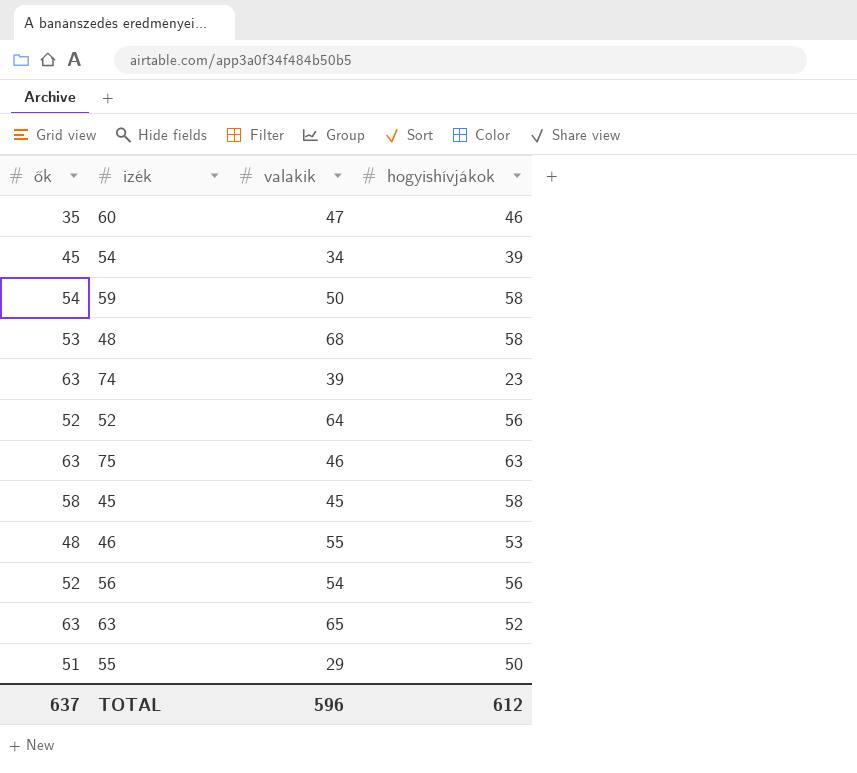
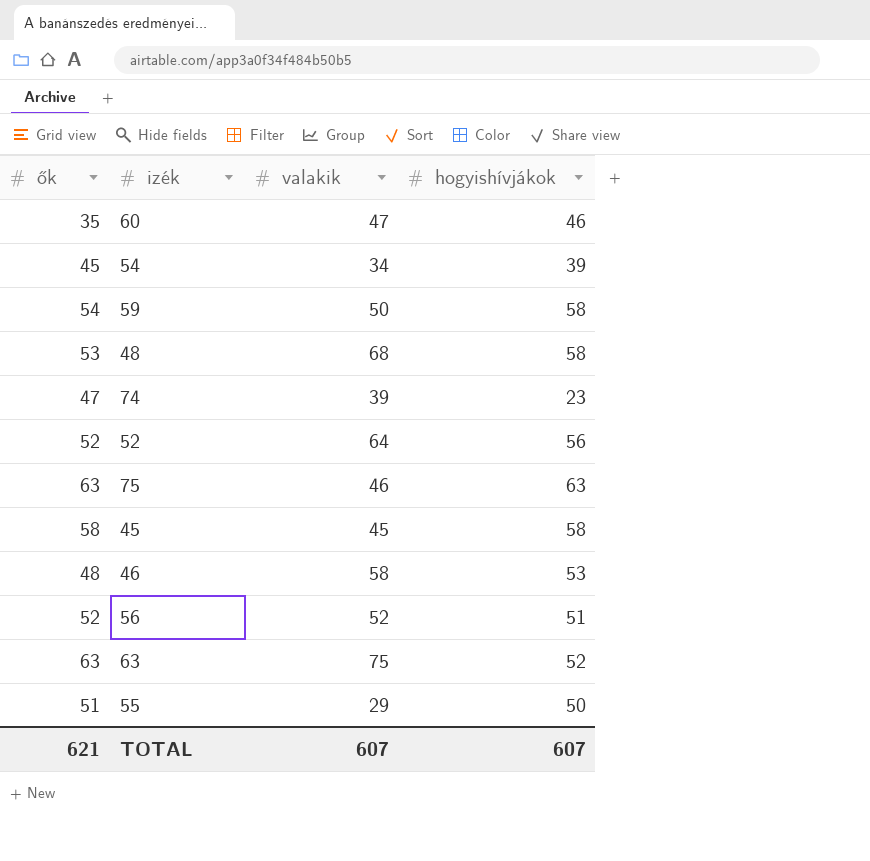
74 | ők: 63 -> 47
46 | valakik: 55 -> 58
56 | valakik: 54 -> 52
56 | hogyishívjákok: 56 -> 51
63 | valakik: 65 -> 75
TOTAL | ők: 637 -> 621
TOTAL | valakik: 596 -> 607
TOTAL | hogyishívjákok: 612 -> 607

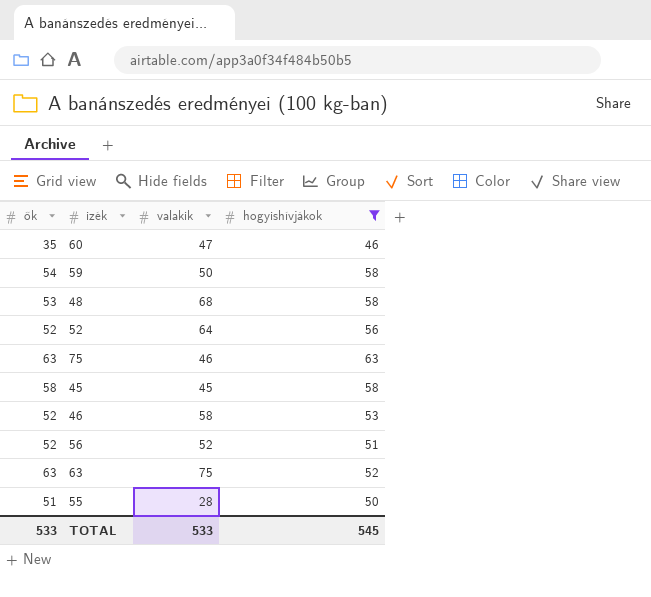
filter: none -> hogyishívjákok >= 46
46 | ők: 48 -> 52
55 | valakik: 29 -> 28
TOTAL | ők: 621 -> 533
TOTAL | valakik: 607 -> 533
TOTAL | hogyishívjákok: 607 -> 545

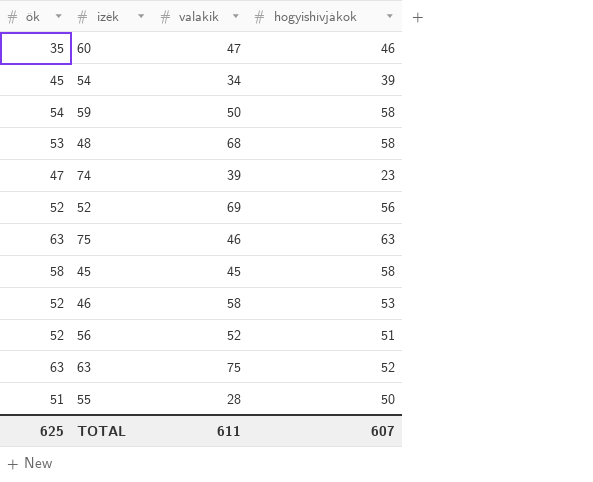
filter: hogyishívjákok >= 46 -> none
52 | valakik: 64 -> 69
TOTAL | ők: 533 -> 625
TOTAL | valakik: 533 -> 611
TOTAL | hogyishívjákok: 545 -> 607

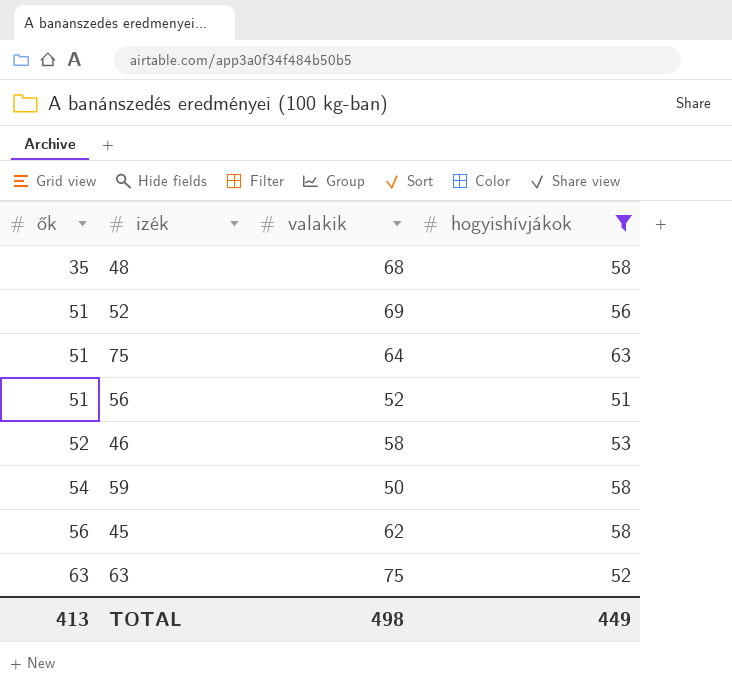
filter: none -> hogyishívjákok >= 51
row order: none -> ők ascending
48 | ők: 53 -> 35
52 | ők: 52 -> 51
75 | ők: 63 -> 51
75 | valakik: 46 -> 64
56 | ők: 52 -> 51
45 | ők: 58 -> 56
45 | valakik: 45 -> 62
TOTAL | ők: 625 -> 413
TOTAL | valakik: 611 -> 498
TOTAL | hogyishívjákok: 607 -> 449

